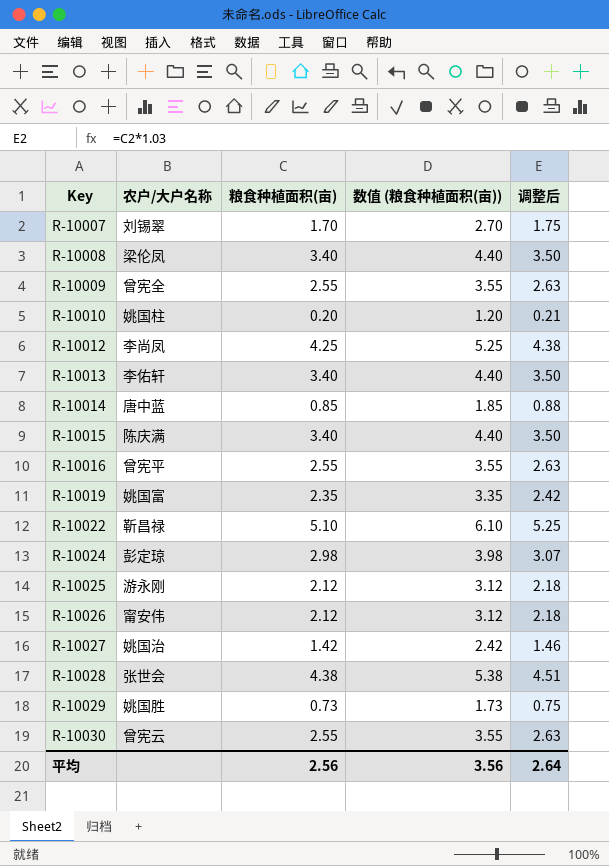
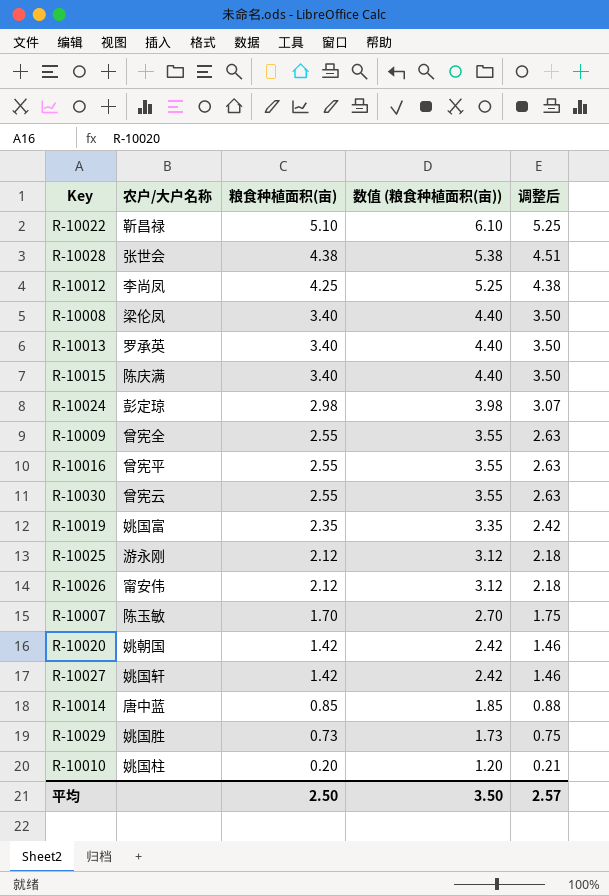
row order: Key ascending -> 粮食种植面积(亩) descending
R-10013 | 农户/大户名称: 李佑轩 -> 罗承英
R-10007 | 农户/大户名称: 刘锡翠 -> 陈玉敏
row R-10020: none -> 姚朝国 | 1.42 | 2.42 | 1.46
R-10027 | 农户/大户名称: 姚国治 -> 姚国轩
平均 | 粮食种植面积(亩): 2.56 -> 2.50
平均 | 数值 (粮食种植面积(亩)): 3.56 -> 3.50
平均 | 调整后: 2.64 -> 2.57

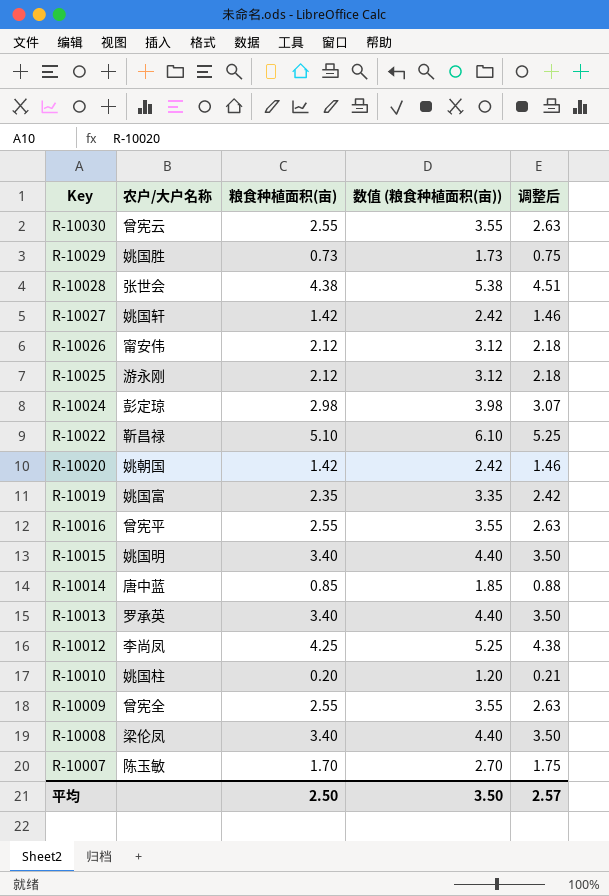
row order: 粮食种植面积(亩) descending -> Key descending
R-10015 | 农户/大户名称: 陈庆满 -> 姚国明

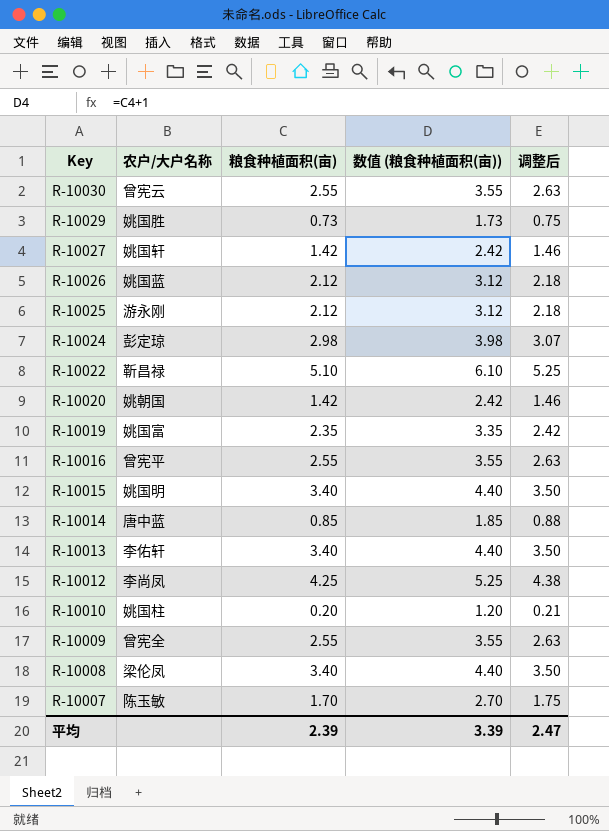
row R-10028: 张世会 | 4.38 | 5.38 | 4.51 -> none
R-10026 | 农户/大户名称: 甯安伟 -> 姚国蓝
R-10013 | 农户/大户名称: 罗承英 -> 李佑轩
平均 | 粮食种植面积(亩): 2.50 -> 2.39
平均 | 数值 (粮食种植面积(亩)): 3.50 -> 3.39
平均 | 调整后: 2.57 -> 2.47

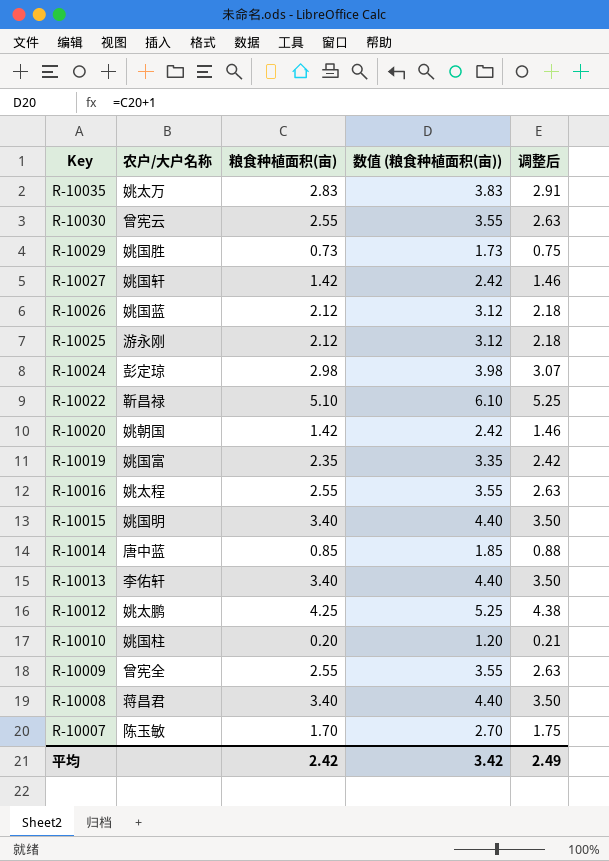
row R-10035: none -> 姚太万 | 2.83 | 3.83 | 2.91
R-10016 | 农户/大户名称: 曾宪平 -> 姚太程
R-10012 | 农户/大户名称: 李尚凤 -> 姚太鹏
R-10008 | 农户/大户名称: 梁伦凤 -> 蒋昌君
平均 | 粮食种植面积(亩): 2.39 -> 2.42
平均 | 数值 (粮食种植面积(亩)): 3.39 -> 3.42
平均 | 调整后: 2.47 -> 2.49

